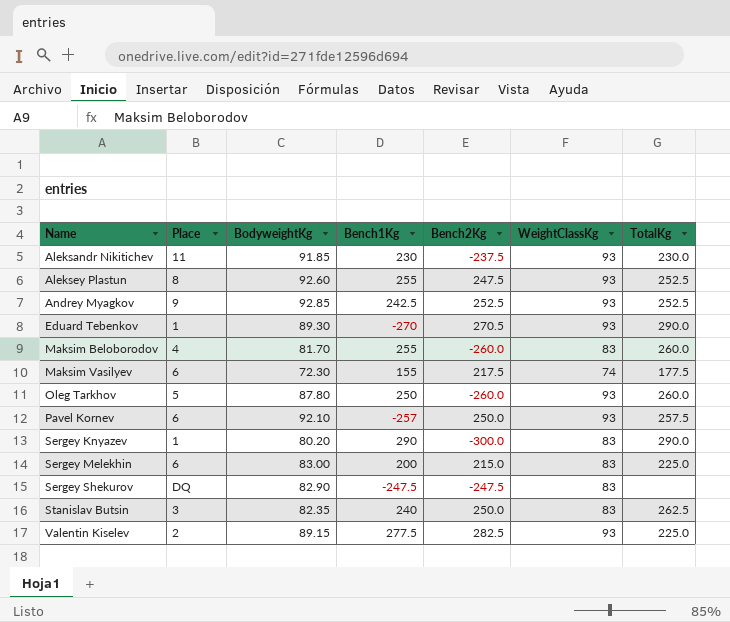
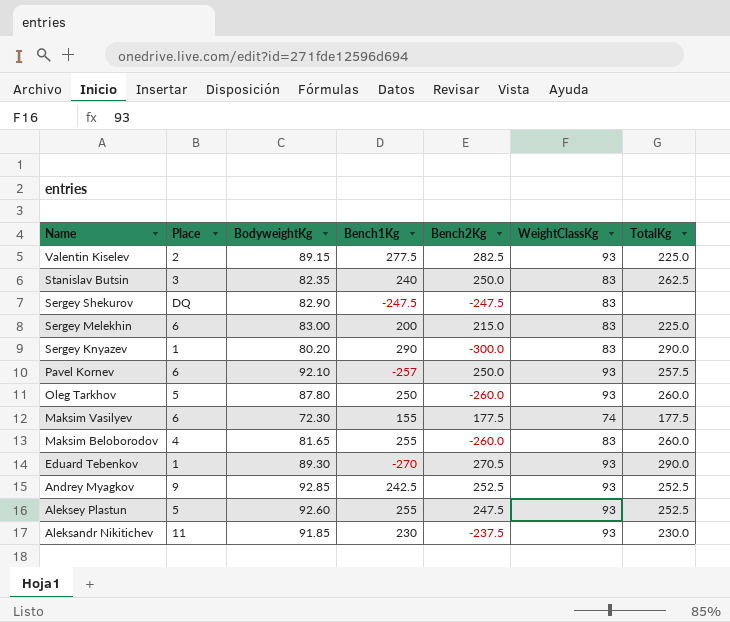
row order: Name ascending -> Name descending
Maksim Vasilyev | Bench2Kg: 217.5 -> 177.5
Maksim Beloborodov | BodyweightKg: 81.70 -> 81.65
Aleksey Plastun | Place: 8 -> 5

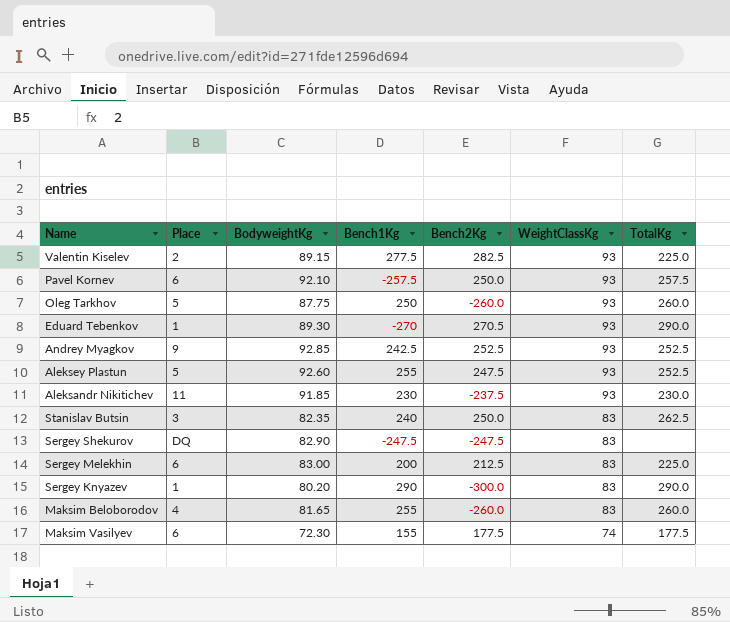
row order: Name descending -> WeightClassKg descending
Pavel Kornev | Bench1Kg: -257 -> -257.5
Oleg Tarkhov | BodyweightKg: 87.80 -> 87.75
Sergey Melekhin | Bench2Kg: 215.0 -> 212.5

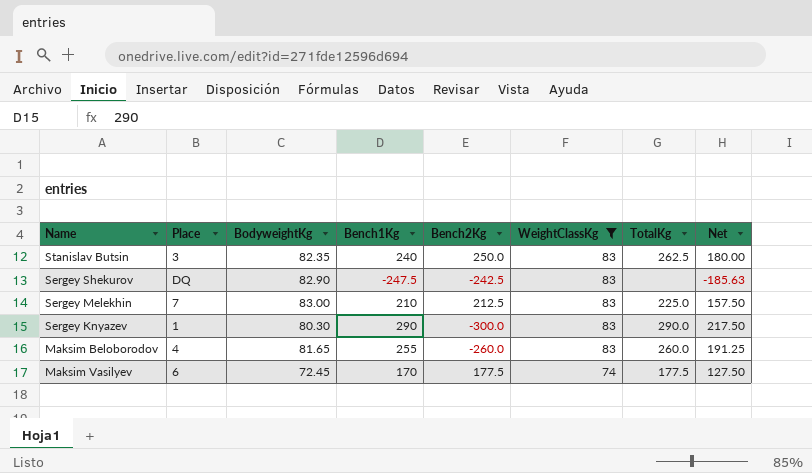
filter: none -> WeightClassKg != 93
column Net | formula: none -> [Bench1Kg] * 0.75
Sergey Shekurov | Bench2Kg: -247.5 -> -242.5
Sergey Melekhin | Place: 6 -> 7
Sergey Melekhin | Bench1Kg: 200 -> 210
Sergey Knyazev | BodyweightKg: 80.20 -> 80.30
Maksim Vasilyev | BodyweightKg: 72.30 -> 72.45
Maksim Vasilyev | Bench1Kg: 155 -> 170

